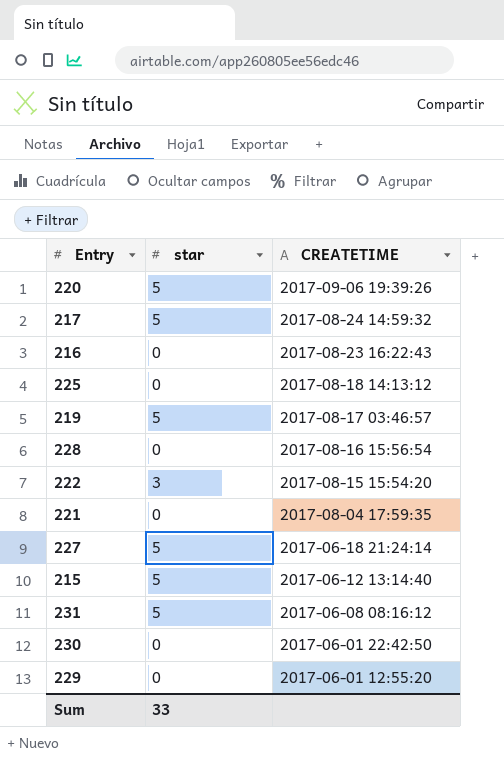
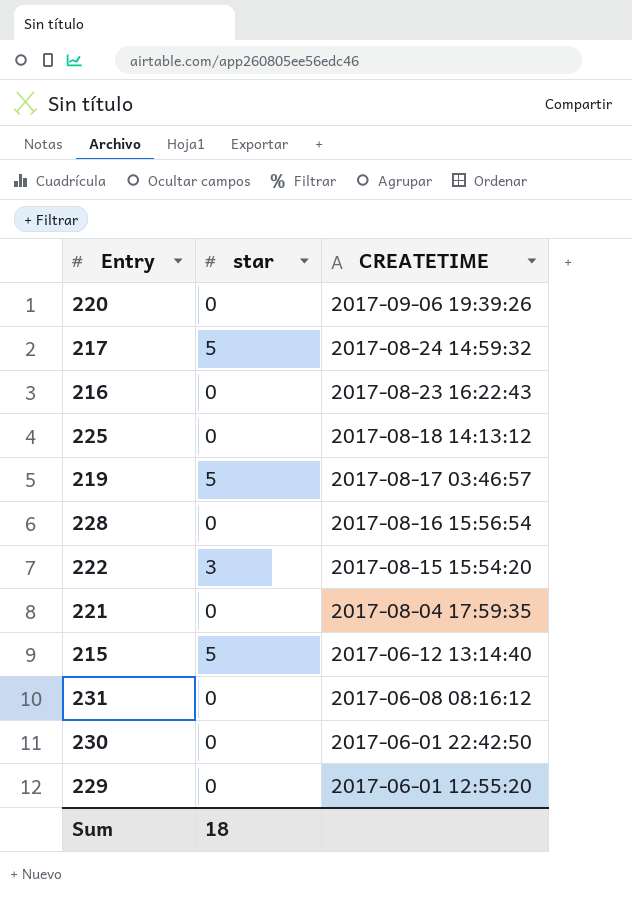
row 227: 5 | 2017-06-18 21:24:14 -> none
220 | star: 5 -> 0
231 | star: 5 -> 0
Sum | star: 33 -> 18

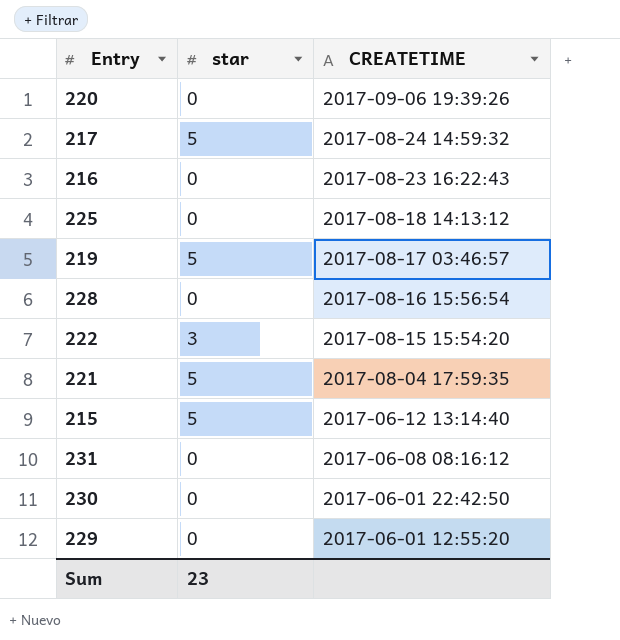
221 | star: 0 -> 5
Sum | star: 18 -> 23

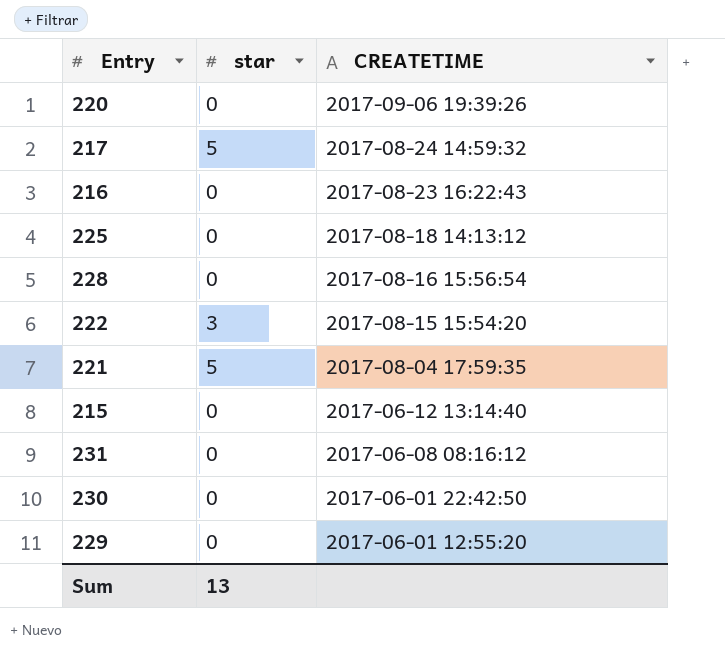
row 219: 5 | 2017-08-17 03:46:57 -> none
215 | star: 5 -> 0
Sum | star: 23 -> 13

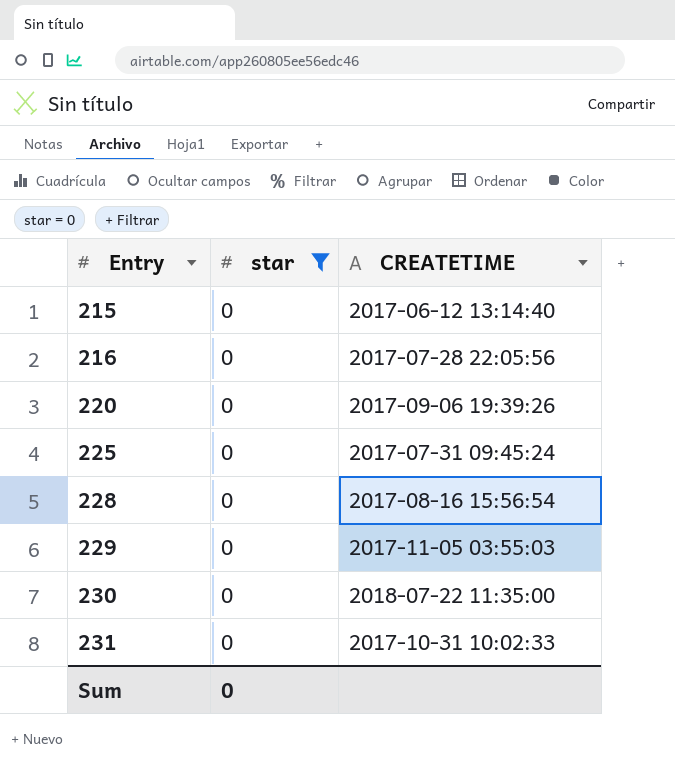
filter: none -> star = 0
row order: CREATETIME descending -> Entry ascending
216 | CREATETIME: 2017-08-23 16:22:43 -> 2017-07-28 22:05:56
225 | CREATETIME: 2017-08-18 14:13:12 -> 2017-07-31 09:45:24
229 | CREATETIME: 2017-06-01 12:55:20 -> 2017-11-05 03:55:03
230 | CREATETIME: 2017-06-01 22:42:50 -> 2018-07-22 11:35:00
231 | CREATETIME: 2017-06-08 08:16:12 -> 2017-10-31 10:02:33
Sum | star: 13 -> 0

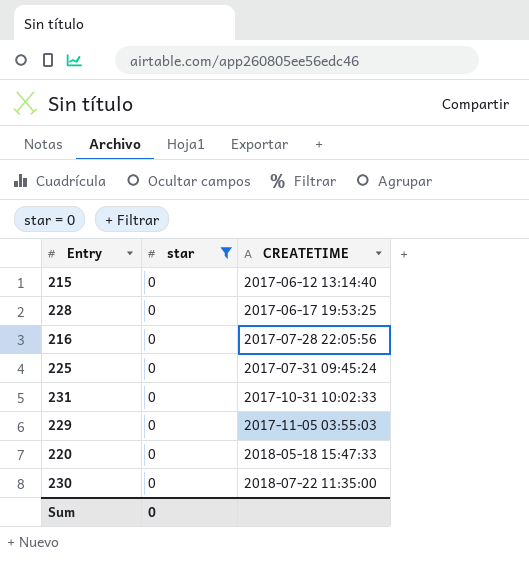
row order: Entry ascending -> CREATETIME ascending
228 | CREATETIME: 2017-08-16 15:56:54 -> 2017-06-17 19:53:25
220 | CREATETIME: 2017-09-06 19:39:26 -> 2018-05-18 15:47:33

